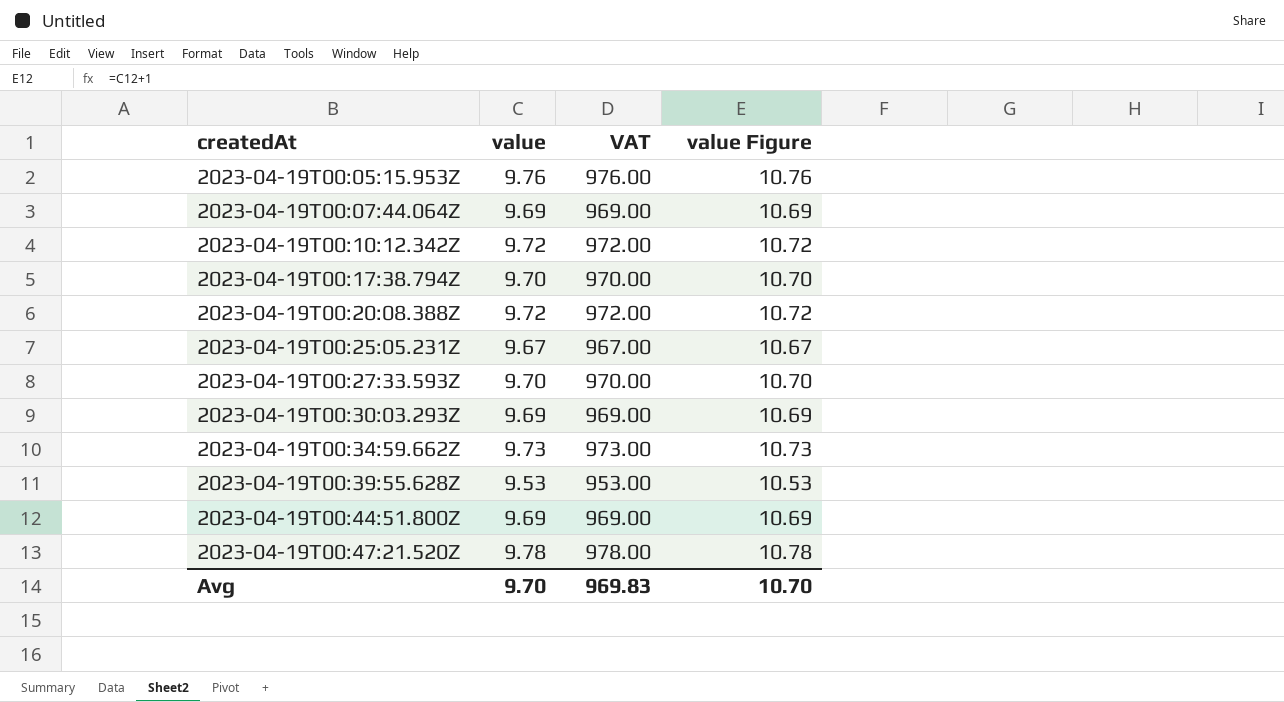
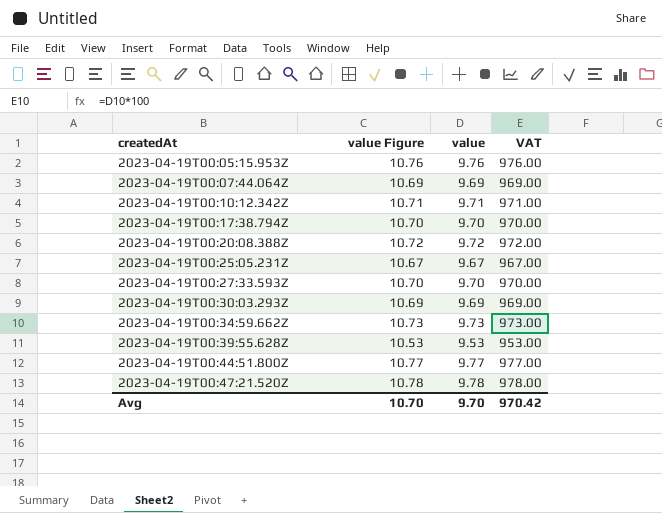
column value Figure | position: 4 -> 2
2023-04-19T00:10:12.342Z | value Figure: 10.72 -> 10.71
2023-04-19T00:10:12.342Z | value: 9.72 -> 9.71
2023-04-19T00:10:12.342Z | VAT: 972.00 -> 971.00
2023-04-19T00:44:51.800Z | value Figure: 10.69 -> 10.77
2023-04-19T00:44:51.800Z | value: 9.69 -> 9.77
2023-04-19T00:44:51.800Z | VAT: 969.00 -> 977.00
Avg | VAT: 969.83 -> 970.42

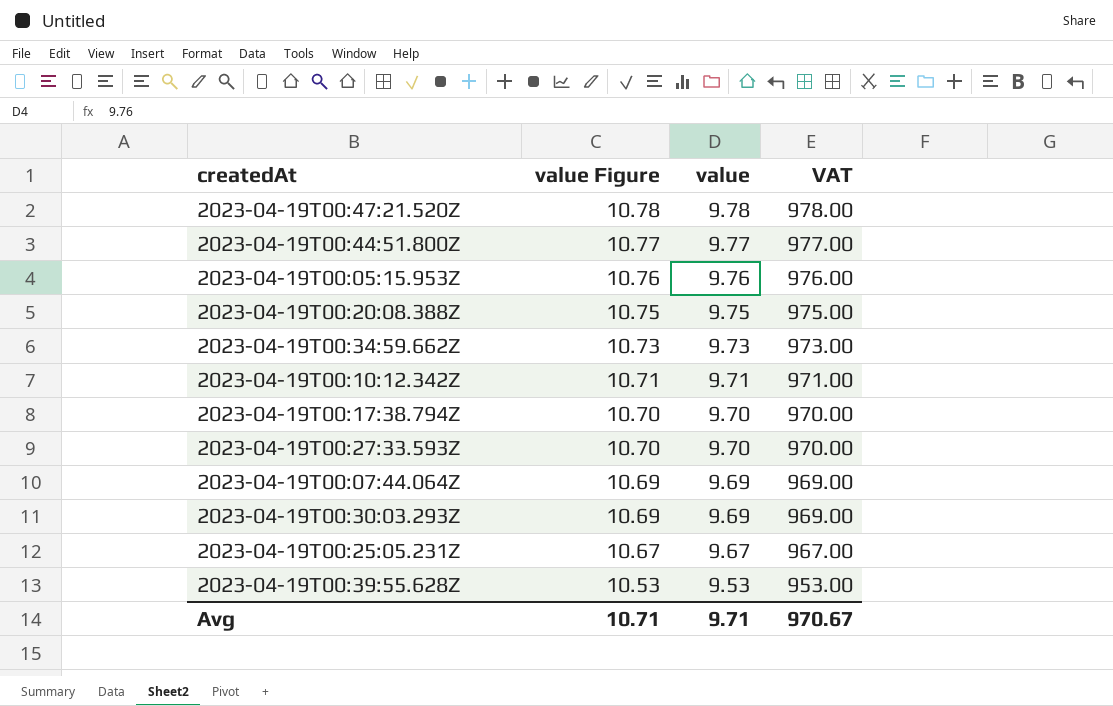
row order: createdAt ascending -> value Figure descending
2023-04-19T00:20:08.388Z | value Figure: 10.72 -> 10.75
2023-04-19T00:20:08.388Z | value: 9.72 -> 9.75
2023-04-19T00:20:08.388Z | VAT: 972.00 -> 975.00
Avg | value Figure: 10.70 -> 10.71
Avg | value: 9.70 -> 9.71
Avg | VAT: 970.42 -> 970.67

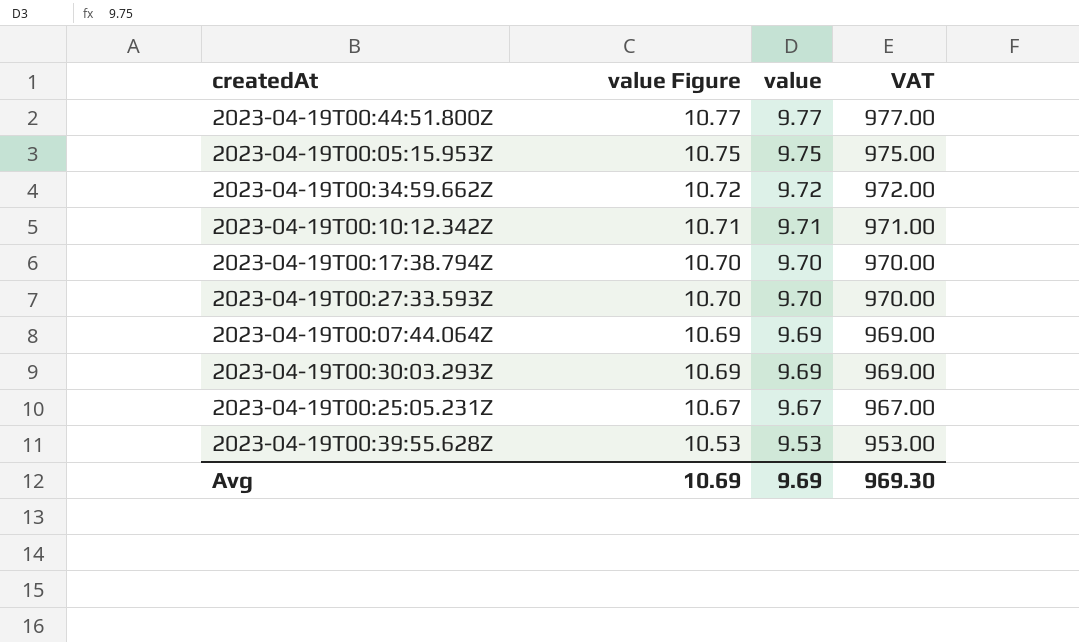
row 2023-04-19T00:47:21.520Z: 10.78 | 9.78 | 978.00 -> none
row 2023-04-19T00:20:08.388Z: 10.75 | 9.75 | 975.00 -> none
2023-04-19T00:05:15.953Z | value Figure: 10.76 -> 10.75
2023-04-19T00:05:15.953Z | value: 9.76 -> 9.75
2023-04-19T00:05:15.953Z | VAT: 976.00 -> 975.00
2023-04-19T00:34:59.662Z | value Figure: 10.73 -> 10.72
2023-04-19T00:34:59.662Z | value: 9.73 -> 9.72
2023-04-19T00:34:59.662Z | VAT: 973.00 -> 972.00
Avg | value Figure: 10.71 -> 10.69
Avg | value: 9.71 -> 9.69
Avg | VAT: 970.67 -> 969.30

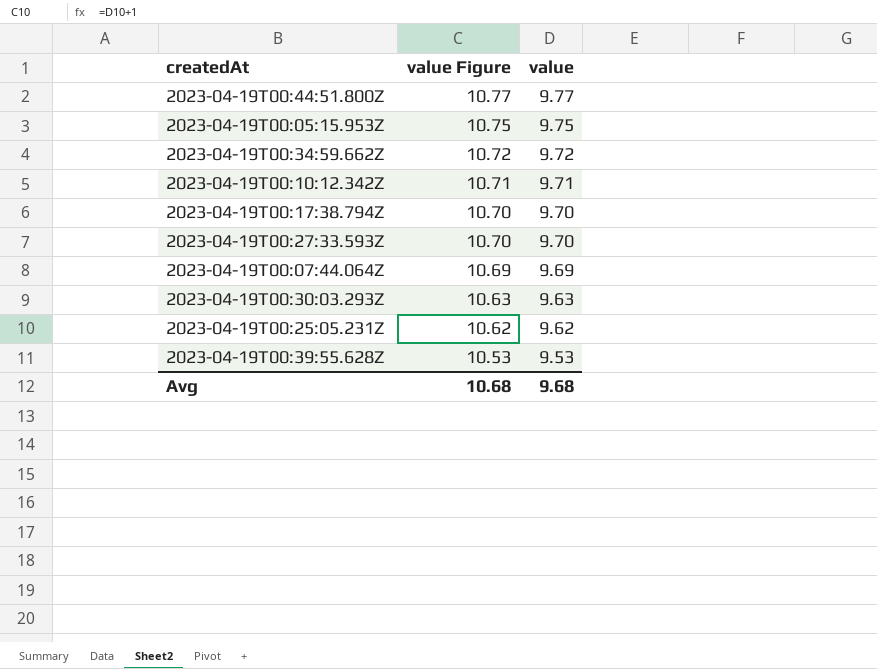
column VAT | formula: [value] * 100 -> none
2023-04-19T00:30:03.293Z | value Figure: 10.69 -> 10.63
2023-04-19T00:30:03.293Z | value: 9.69 -> 9.63
2023-04-19T00:25:05.231Z | value Figure: 10.67 -> 10.62
2023-04-19T00:25:05.231Z | value: 9.67 -> 9.62
Avg | value Figure: 10.69 -> 10.68
Avg | value: 9.69 -> 9.68

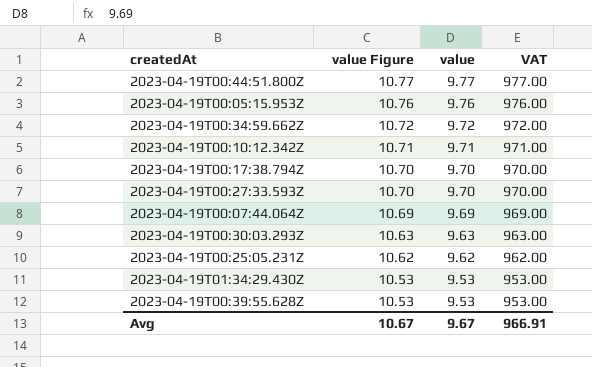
column VAT | formula: none -> [value] * 100
2023-04-19T00:05:15.953Z | value Figure: 10.75 -> 10.76
2023-04-19T00:05:15.953Z | value: 9.75 -> 9.76
row 2023-04-19T01:34:29.430Z: none -> 10.53 | 9.53 | 953.00
Avg | value Figure: 10.68 -> 10.67
Avg | value: 9.68 -> 9.67

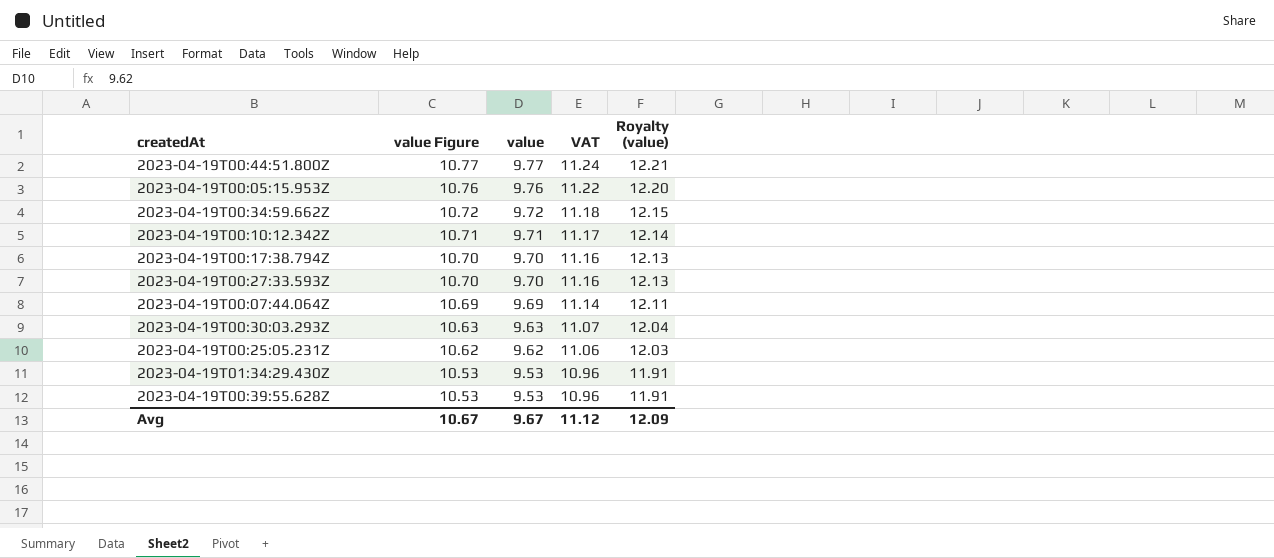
column VAT | formula: [value] * 100 -> [value] * 1.15
column Royalty (value) | formula: none -> [value] * 1.25
Avg | VAT: 966.91 -> 11.12

